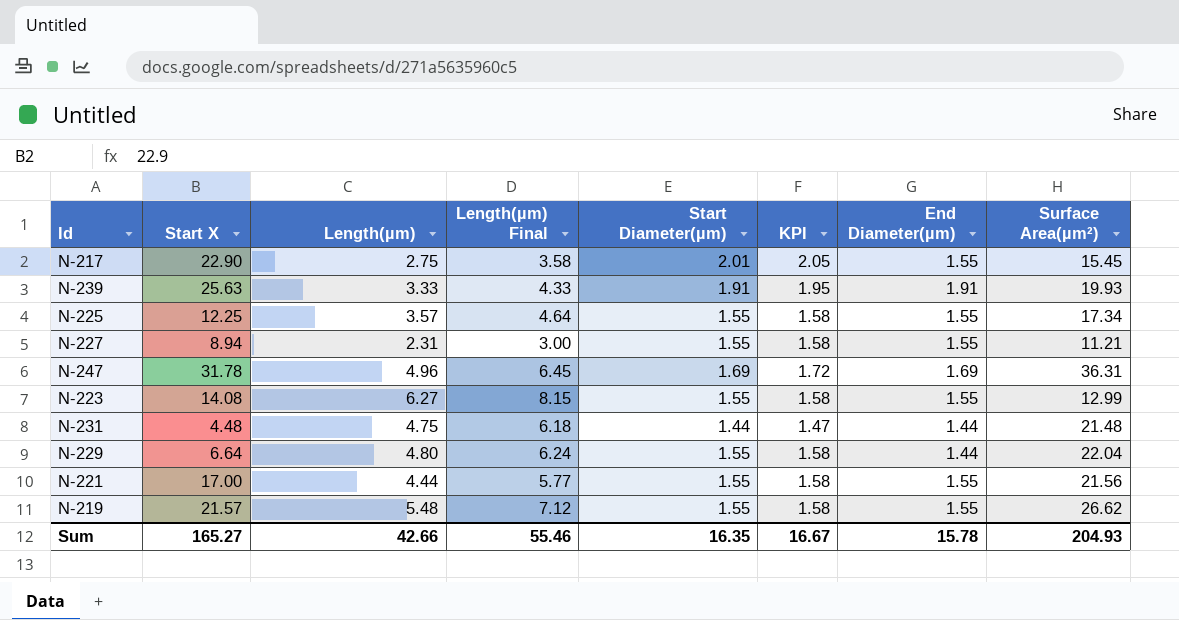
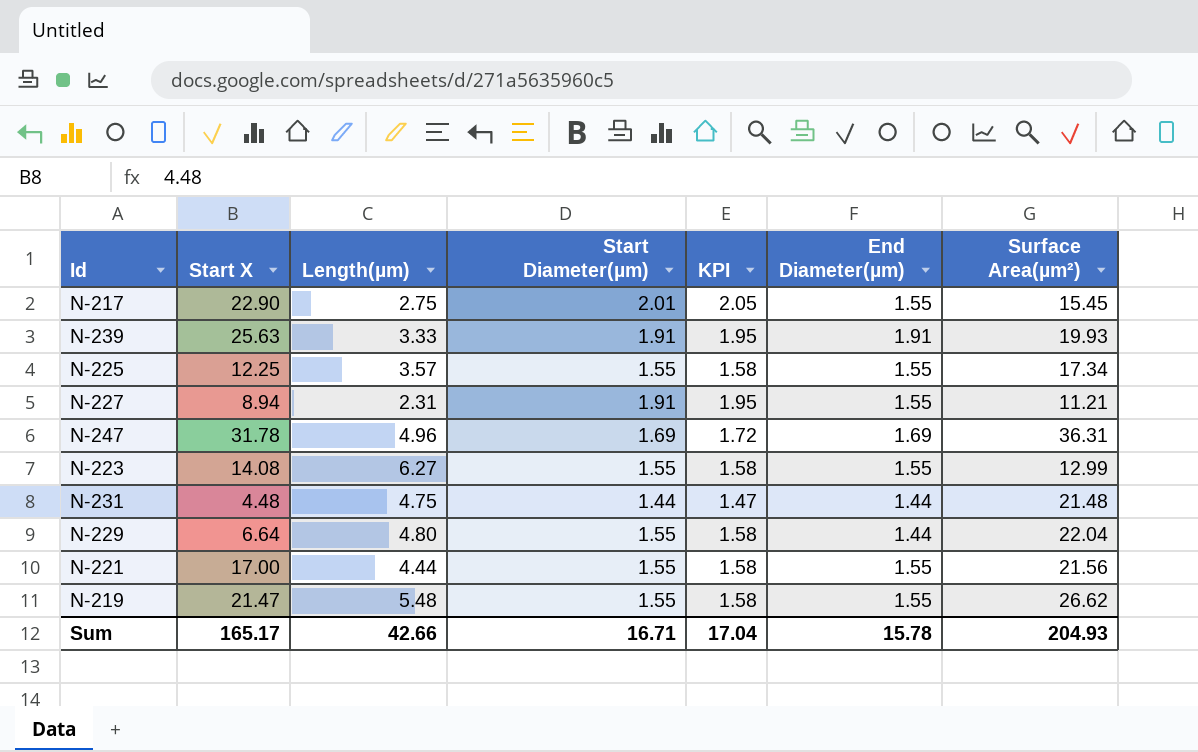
column Length(µm) Final | formula: [Length(µm)] * 1.3 -> none
N-227 | Start Diameter(µm): 1.55 -> 1.91
N-227 | KPI: 1.58 -> 1.95
N-219 | Start X: 21.57 -> 21.47
Sum | Start X: 165.27 -> 165.17
Sum | Start Diameter(µm): 16.35 -> 16.71
Sum | KPI: 16.67 -> 17.04

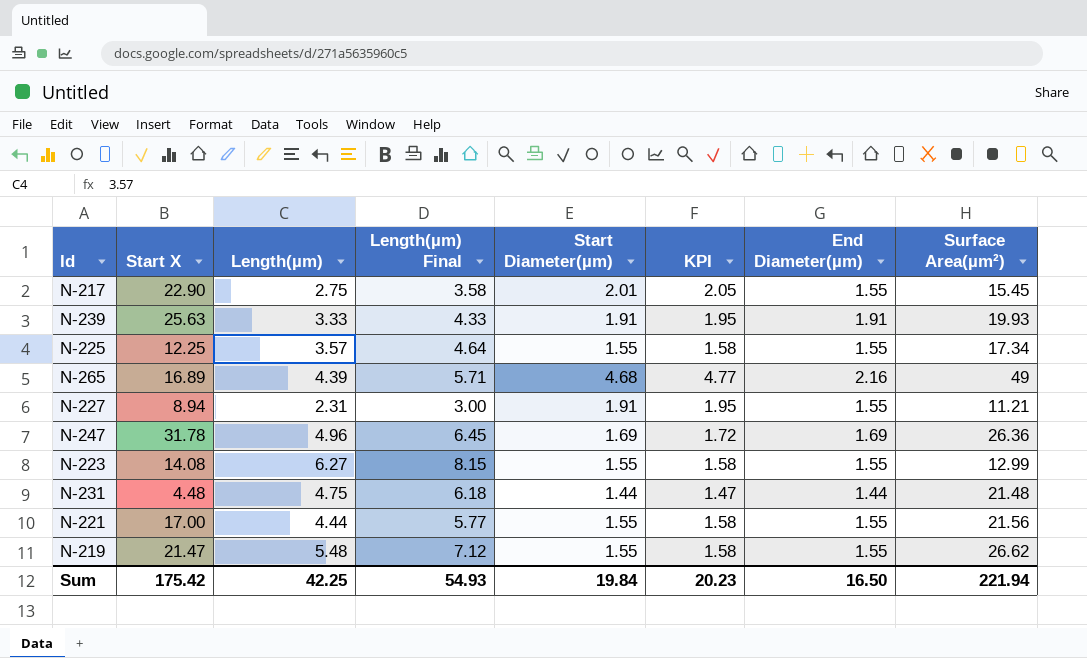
column Length(µm) Final | formula: none -> [Length(µm)] * 1.3
row N-229: 6.64 | 4.80 | 1.55 | 1.58 | 1.44 | 22.04 -> none
row N-265: none -> 16.89 | 4.39 | 5.71 | 4.68 | 4.77 | 2.16 | 49
N-247 | Surface Area(µm²): 36.31 -> 26.36
Sum | Start X: 165.17 -> 175.42
Sum | Length(µm): 42.66 -> 42.25
Sum | Start Diameter(µm): 16.71 -> 19.84
Sum | KPI: 17.04 -> 20.23
Sum | End Diameter(µm): 15.78 -> 16.50
Sum | Surface Area(µm²): 204.93 -> 221.94

